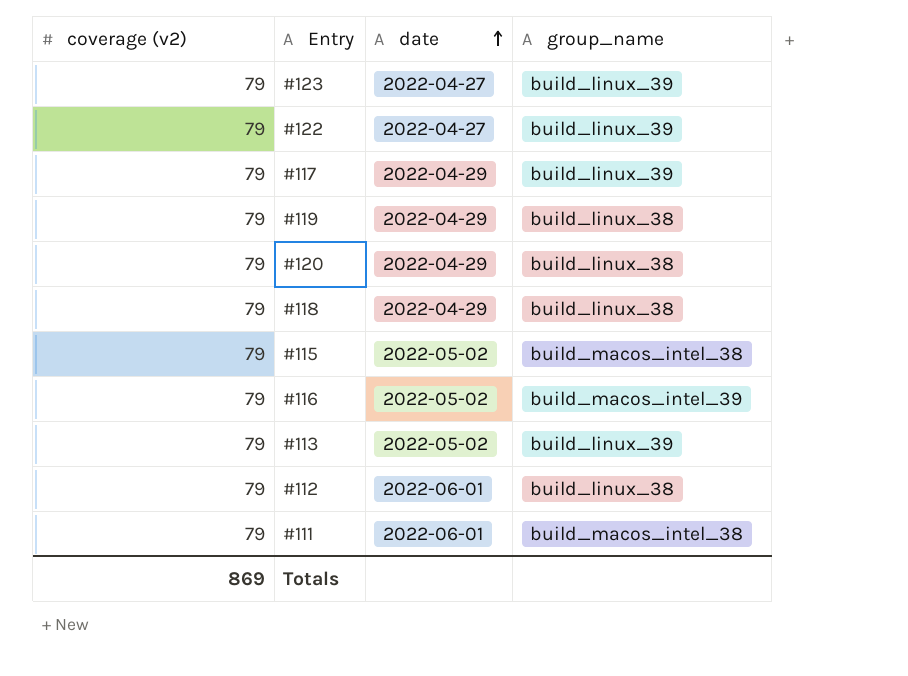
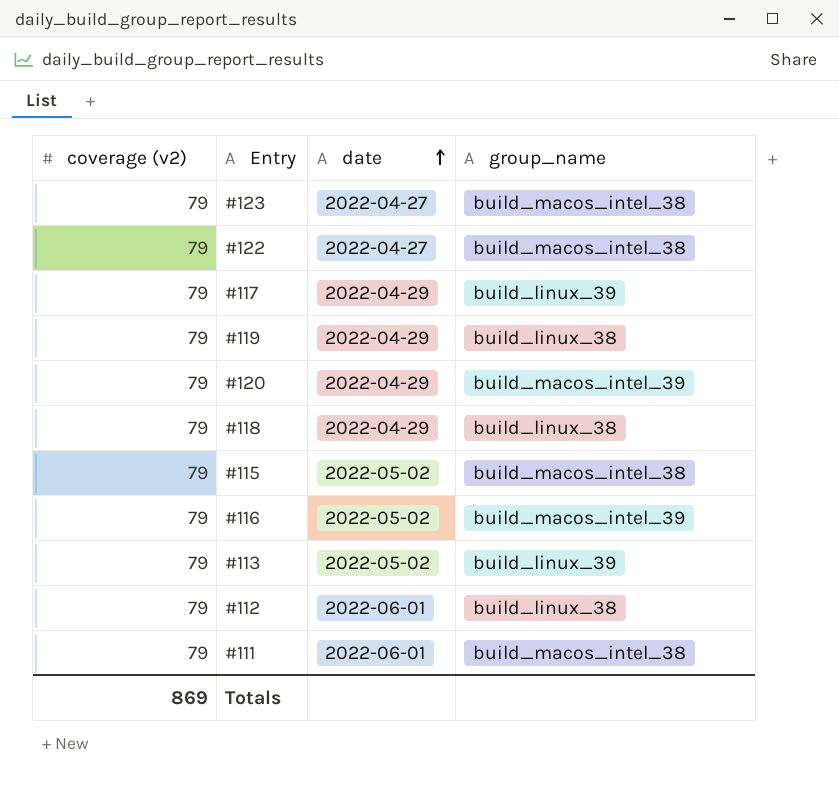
#123 | group_name: build_linux_39 -> build_macos_intel_38
#122 | group_name: build_linux_39 -> build_macos_intel_38
#120 | group_name: build_linux_38 -> build_macos_intel_39

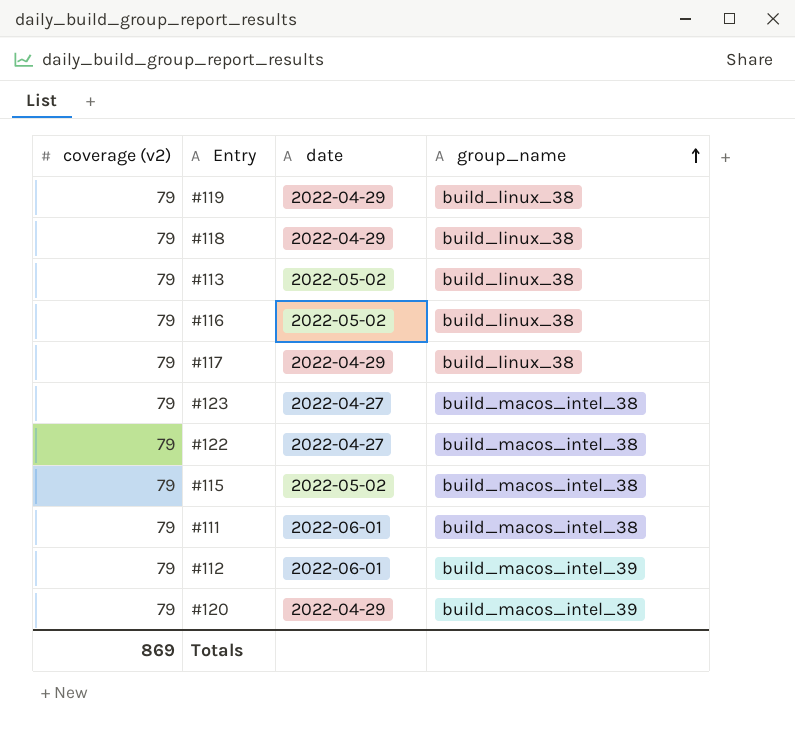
row order: date ascending -> group_name ascending
#113 | group_name: build_linux_39 -> build_linux_38
#116 | group_name: build_macos_intel_39 -> build_linux_38
#117 | group_name: build_linux_39 -> build_linux_38
#112 | group_name: build_linux_38 -> build_macos_intel_39

